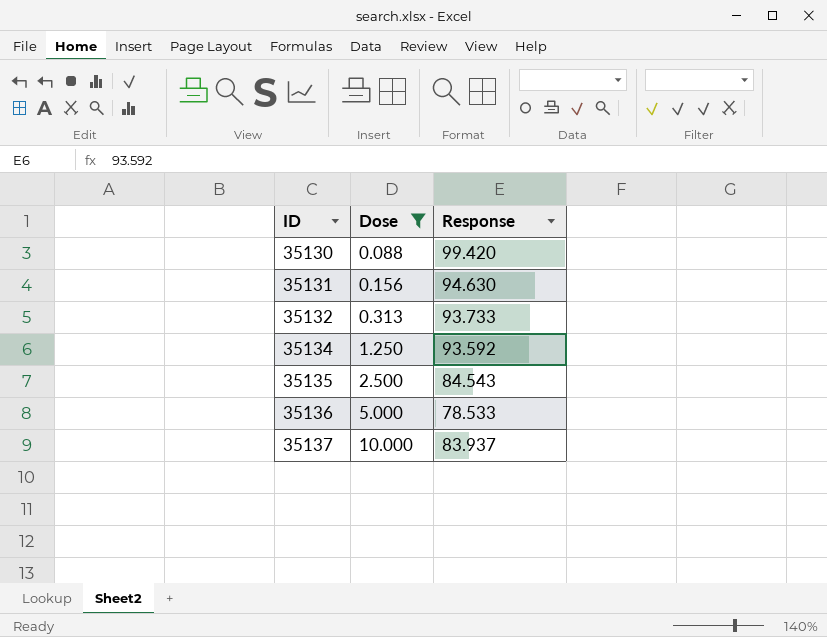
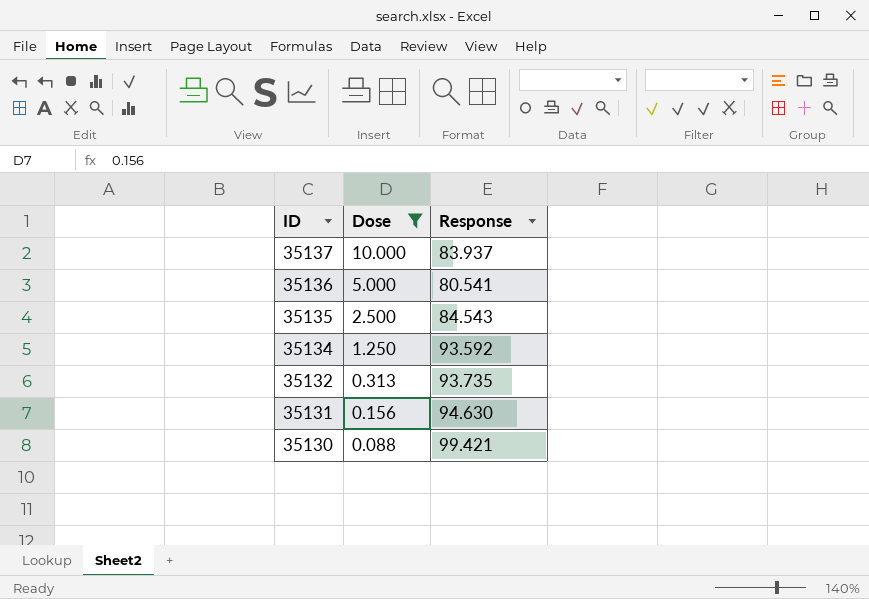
row order: ID ascending -> ID descending
35136 | Response: 78.533 -> 80.541
35132 | Response: 93.733 -> 93.735
35130 | Response: 99.420 -> 99.421

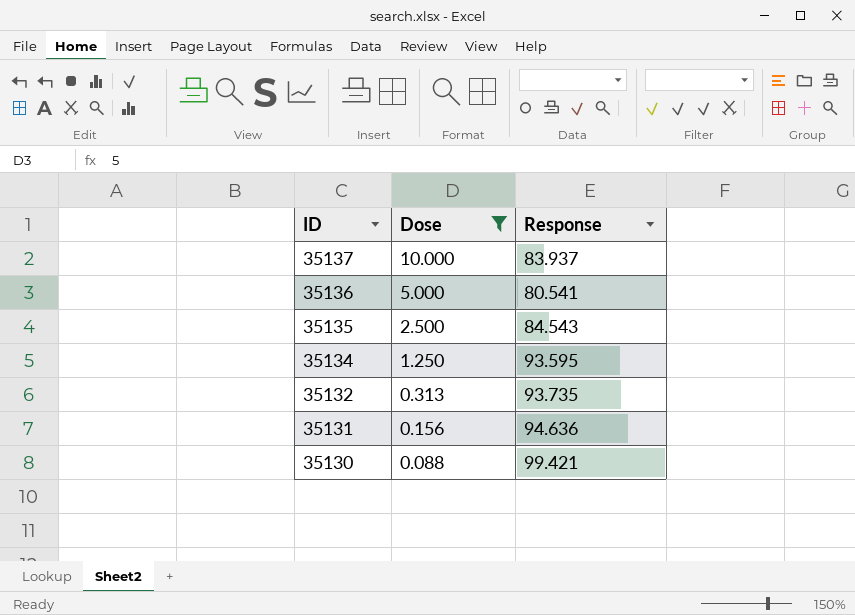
35134 | Response: 93.592 -> 93.595
35131 | Response: 94.630 -> 94.636

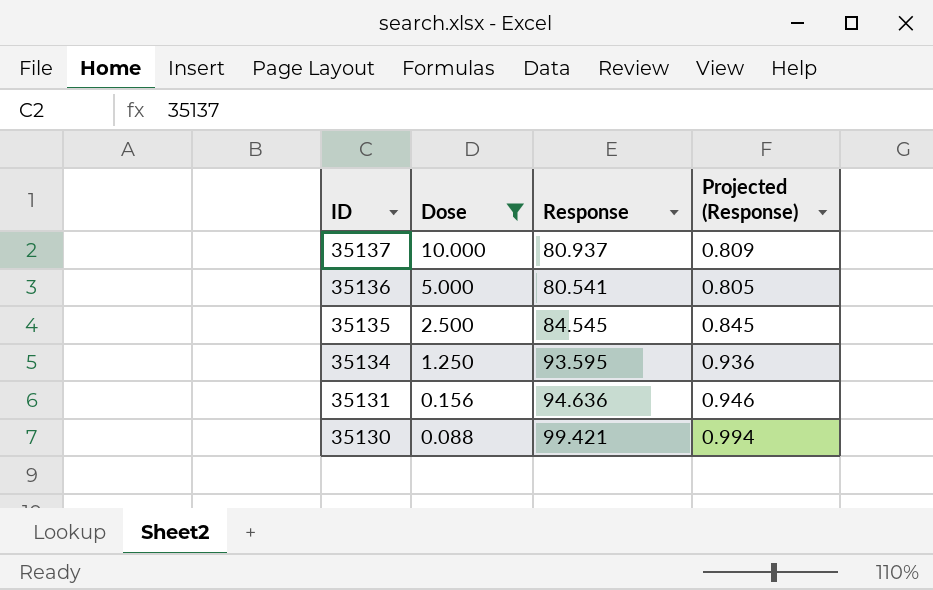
column Projected (Response) | formula: none -> [Response] * 0.01
row 35132: 0.313 | 93.735 -> none
35137 | Response: 83.937 -> 80.937
35135 | Response: 84.543 -> 84.545

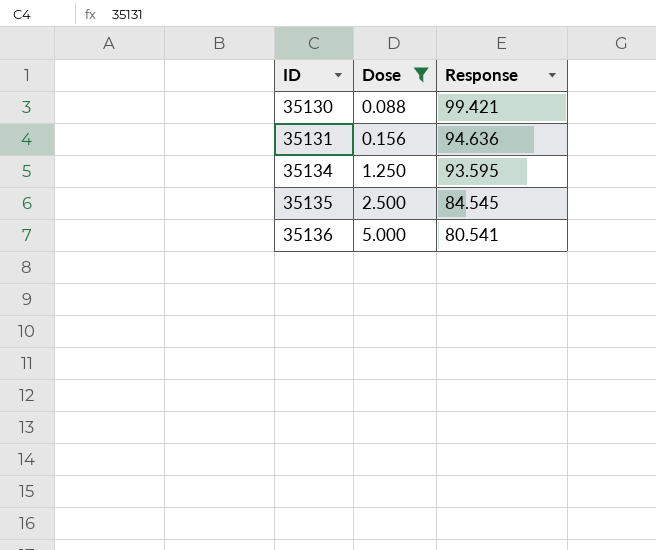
row order: ID descending -> ID ascending
column Projected (Response) | formula: [Response] * 0.01 -> none
row 35137: 10.000 | 80.937 | 0.809 -> none

